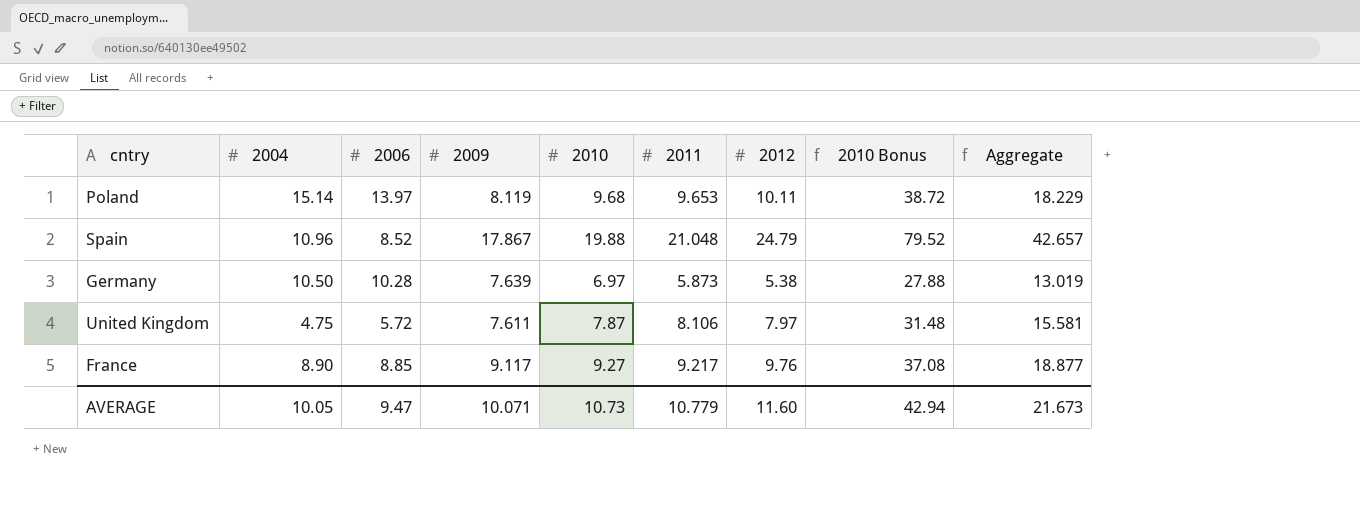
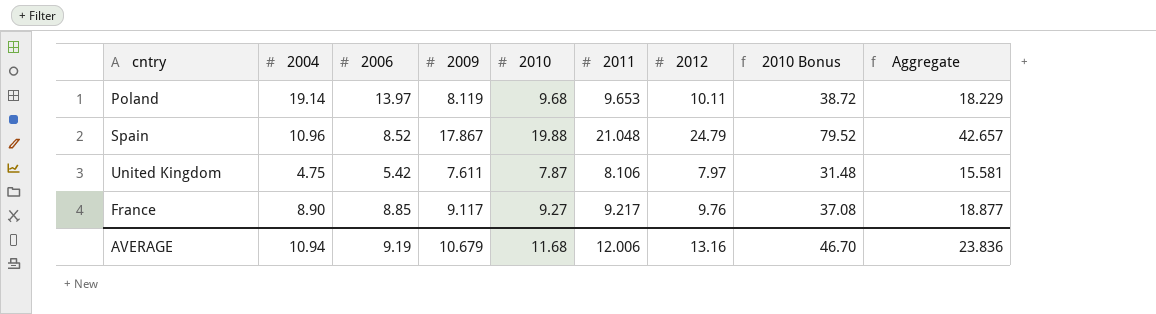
row Germany: 10.50 | 10.28 | 7.639 | 6.97 | 5.873 | 5.38 | 27.88 | 13.019 -> none
Poland | 2004: 15.14 -> 19.14
United Kingdom | 2006: 5.72 -> 5.42
AVERAGE | 2004: 10.05 -> 10.94
AVERAGE | 2006: 9.47 -> 9.19
AVERAGE | 2009: 10.071 -> 10.679
AVERAGE | 2010: 10.73 -> 11.68
AVERAGE | 2011: 10.779 -> 12.006
AVERAGE | 2012: 11.60 -> 13.16
AVERAGE | 2010 Bonus: 42.94 -> 46.70
AVERAGE | Aggregate: 21.673 -> 23.836

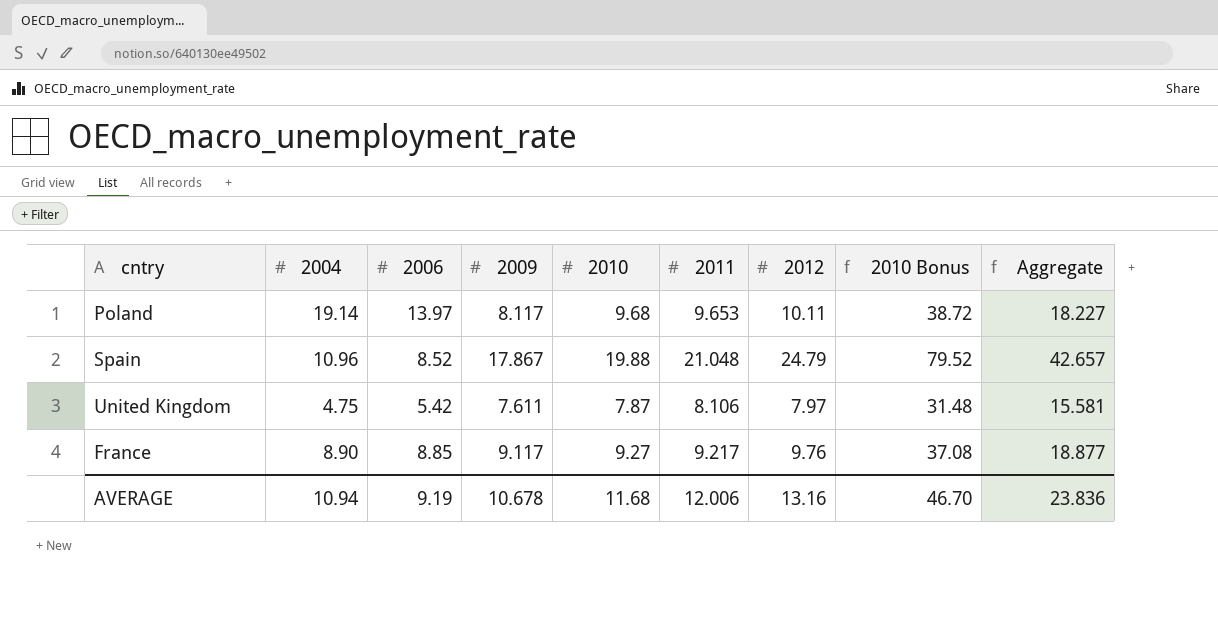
Poland | 2009: 8.119 -> 8.117
Poland | Aggregate: 18.229 -> 18.227
AVERAGE | 2009: 10.679 -> 10.678

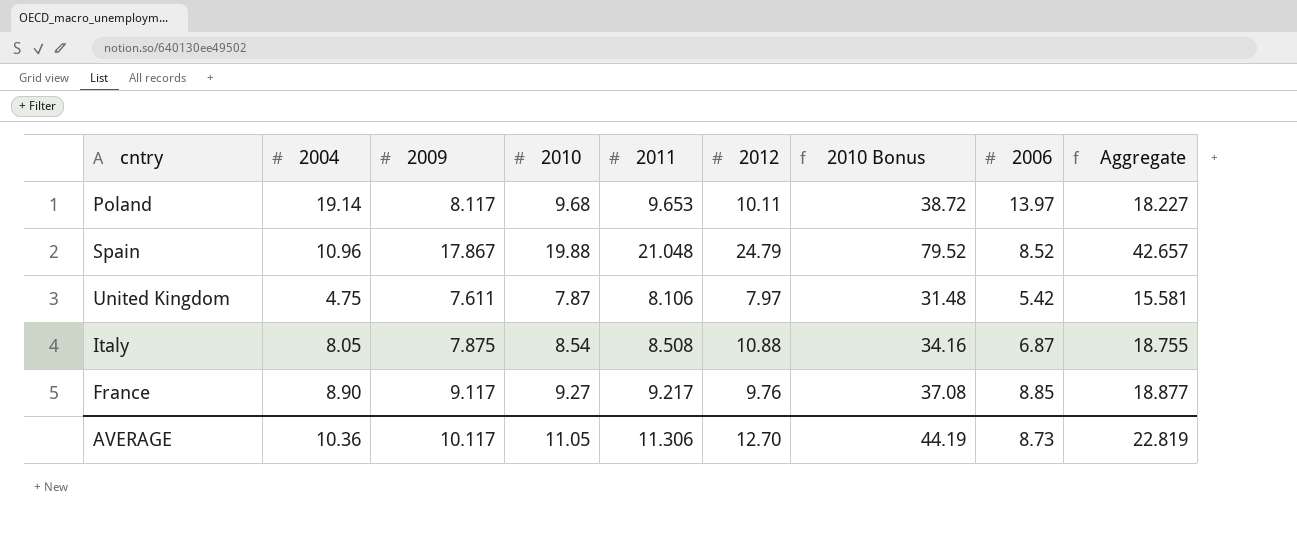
column 2006 | position: 3 -> 8
row Italy: none -> 8.05 | 7.875 | 8.54 | 8.508 | 10.88 | 34.16 | 6.87 | 18.755
AVERAGE | 2004: 10.94 -> 10.36
AVERAGE | 2009: 10.678 -> 10.117
AVERAGE | 2010: 11.68 -> 11.05
AVERAGE | 2011: 12.006 -> 11.306
AVERAGE | 2012: 13.16 -> 12.70
AVERAGE | 2010 Bonus: 46.70 -> 44.19
AVERAGE | 2006: 9.19 -> 8.73
AVERAGE | Aggregate: 23.836 -> 22.819

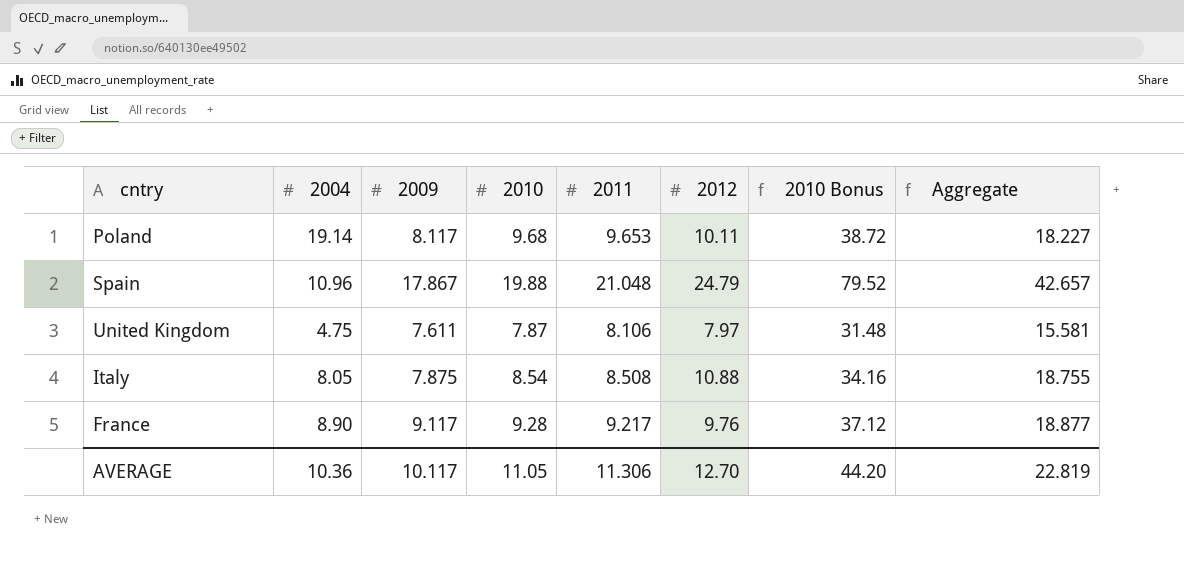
column 2006 | position: 8 -> none
France | 2010: 9.27 -> 9.28
France | 2010 Bonus: 37.08 -> 37.12
AVERAGE | 2010 Bonus: 44.19 -> 44.20

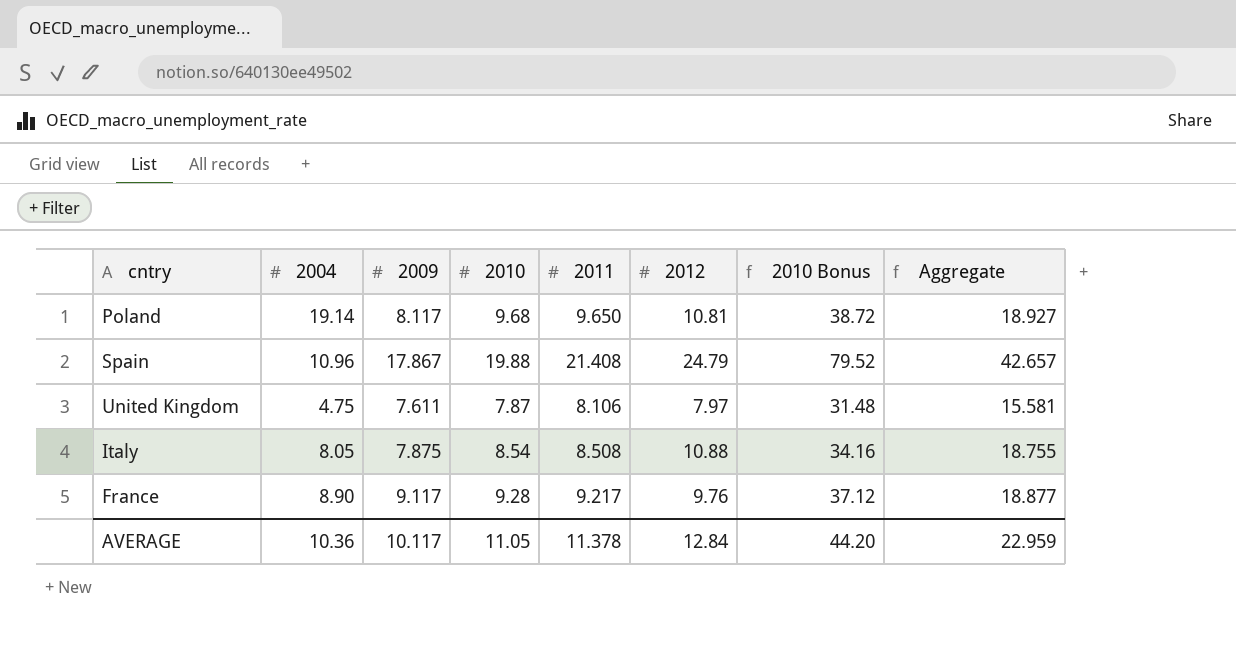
Poland | 2011: 9.653 -> 9.650
Poland | 2012: 10.11 -> 10.81
Poland | Aggregate: 18.227 -> 18.927
Spain | 2011: 21.048 -> 21.408
AVERAGE | 2011: 11.306 -> 11.378
AVERAGE | 2012: 12.70 -> 12.84
AVERAGE | Aggregate: 22.819 -> 22.959

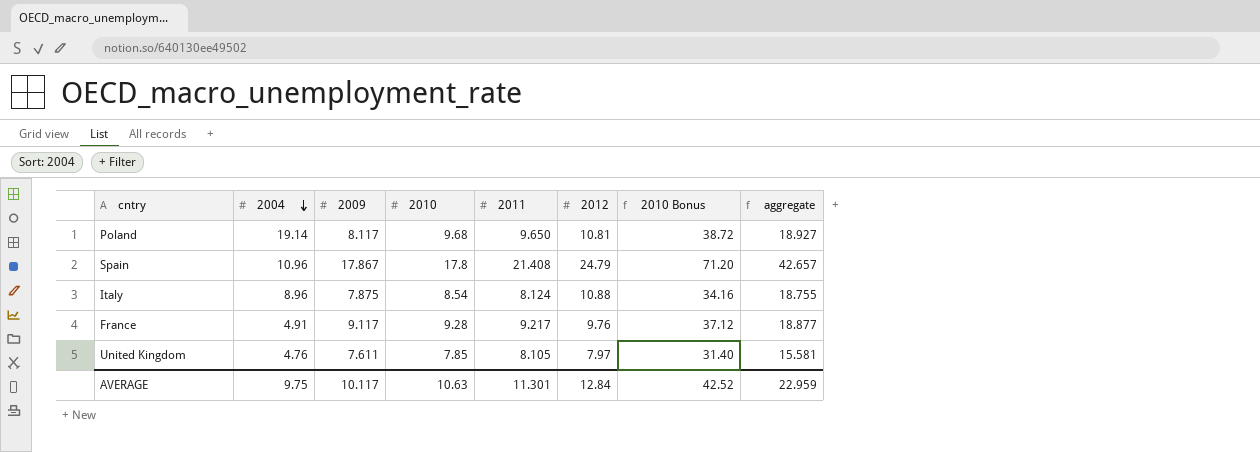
row order: none -> 2004 descending
column name: Aggregate -> aggregate
Spain | 2010: 19.88 -> 17.8
Spain | 2010 Bonus: 79.52 -> 71.20
Italy | 2004: 8.05 -> 8.96
Italy | 2011: 8.508 -> 8.124
France | 2004: 8.90 -> 4.91
United Kingdom | 2004: 4.75 -> 4.76
United Kingdom | 2010: 7.87 -> 7.85
United Kingdom | 2011: 8.106 -> 8.105
United Kingdom | 2010 Bonus: 31.48 -> 31.40
AVERAGE | 2004: 10.36 -> 9.75
AVERAGE | 2010: 11.05 -> 10.63
AVERAGE | 2011: 11.378 -> 11.301
AVERAGE | 2010 Bonus: 44.20 -> 42.52

